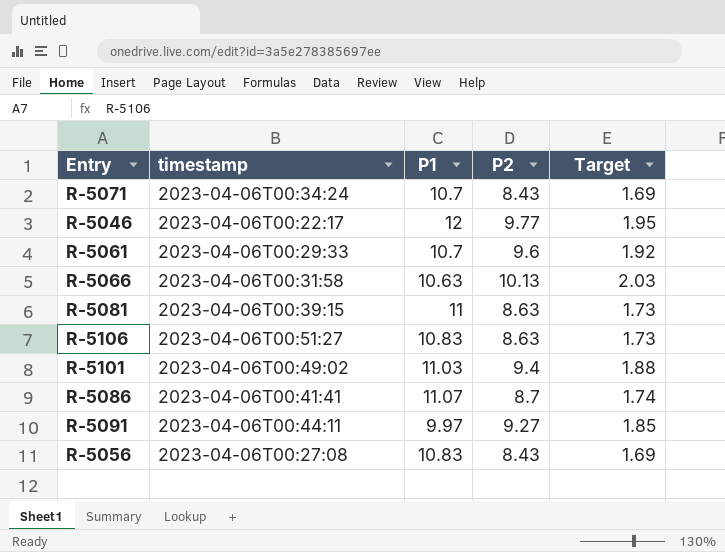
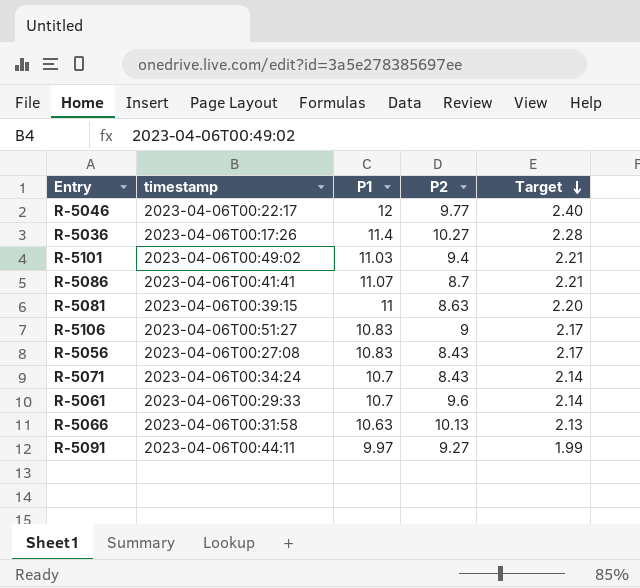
row order: none -> Target descending
column Target | formula: [P2] * 0.2 -> [P1] * 0.2
row R-5036: none -> 2023-04-06T00:17:26 | 11.4 | 10.27 | 2.28
R-5106 | P2: 8.63 -> 9

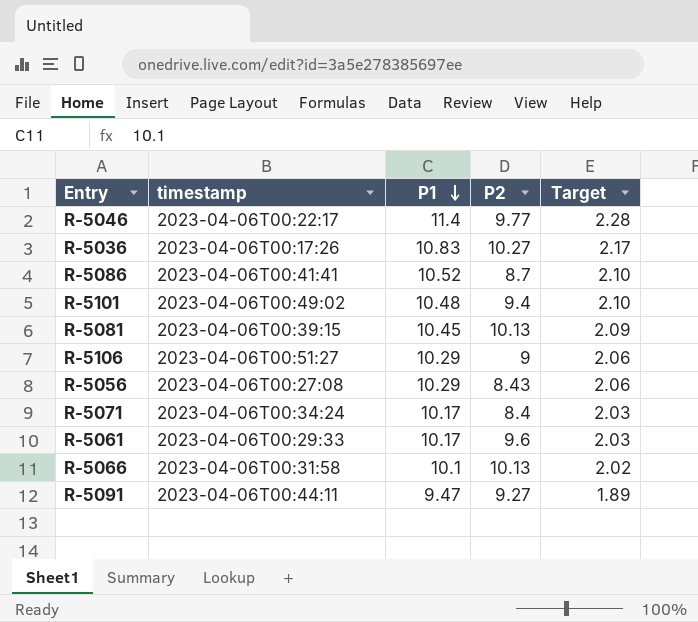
row order: Target descending -> P1 descending
R-5046 | P1: 12 -> 11.4
R-5046 | Target: 2.40 -> 2.28
R-5036 | P1: 11.4 -> 10.83
R-5036 | Target: 2.28 -> 2.17
R-5086 | P1: 11.07 -> 10.52
R-5086 | Target: 2.21 -> 2.10
R-5101 | P1: 11.03 -> 10.48
R-5101 | Target: 2.21 -> 2.10
R-5081 | P1: 11 -> 10.45
R-5081 | P2: 8.63 -> 10.13
R-5081 | Target: 2.20 -> 2.09
R-5106 | P1: 10.83 -> 10.29
R-5106 | Target: 2.17 -> 2.06
R-5056 | P1: 10.83 -> 10.29
R-5056 | Target: 2.17 -> 2.06
R-5071 | P1: 10.7 -> 10.17
R-5071 | P2: 8.43 -> 8.4
R-5071 | Target: 2.14 -> 2.03
R-5061 | P1: 10.7 -> 10.17
R-5061 | Target: 2.14 -> 2.03
R-5066 | P1: 10.63 -> 10.1
R-5066 | Target: 2.13 -> 2.02
R-5091 | P1: 9.97 -> 9.47
R-5091 | Target: 1.99 -> 1.89

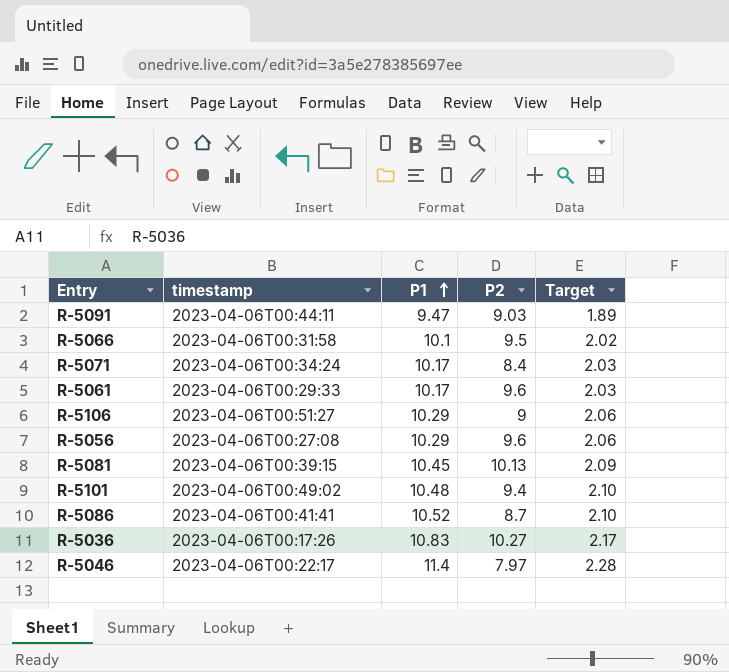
row order: P1 descending -> P1 ascending
R-5091 | P2: 9.27 -> 9.03
R-5066 | P2: 10.13 -> 9.5
R-5056 | P2: 8.43 -> 9.6
R-5046 | P2: 9.77 -> 7.97

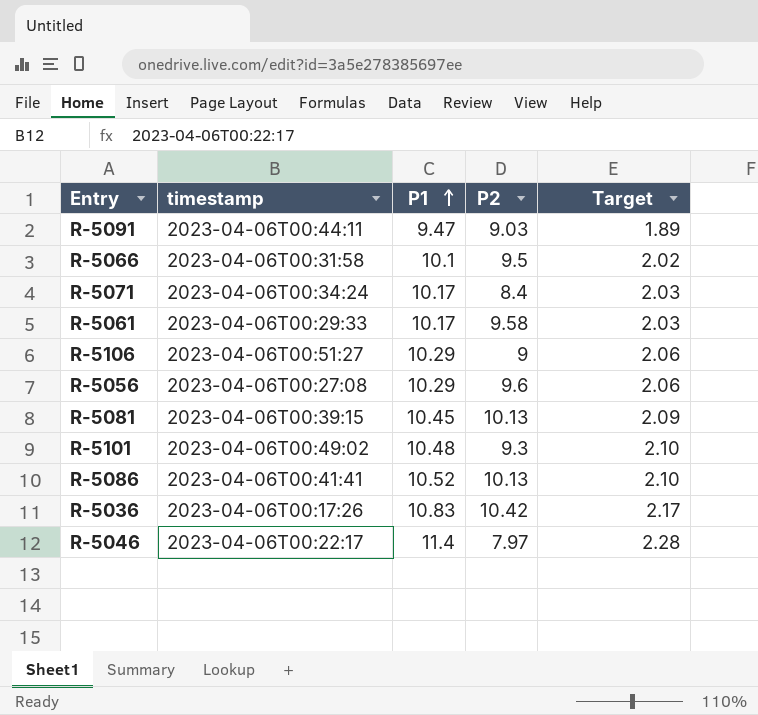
R-5061 | P2: 9.6 -> 9.58
R-5101 | P2: 9.4 -> 9.3
R-5086 | P2: 8.7 -> 10.13
R-5036 | P2: 10.27 -> 10.42

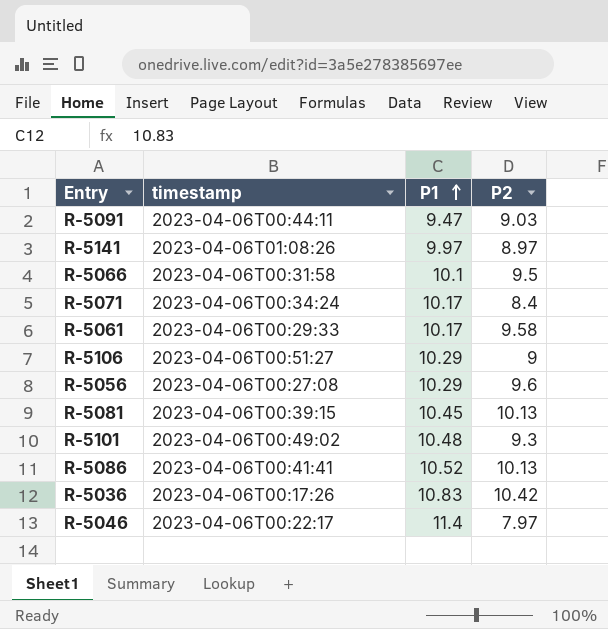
column Target | formula: [P1] * 0.2 -> none
row R-5141: none -> 2023-04-06T01:08:26 | 9.97 | 8.97

